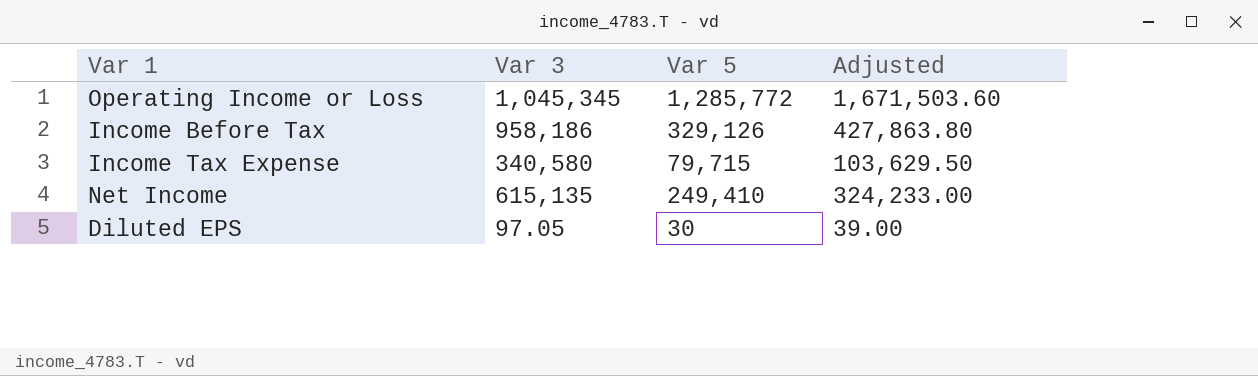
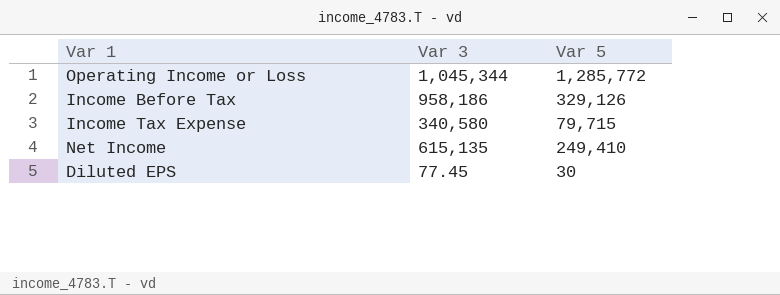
column Adjusted | formula: [Var 5] * 1.3 -> none
Operating Income or Loss | Var 3: 1,045,345 -> 1,045,344
Diluted EPS | Var 3: 97.05 -> 77.45

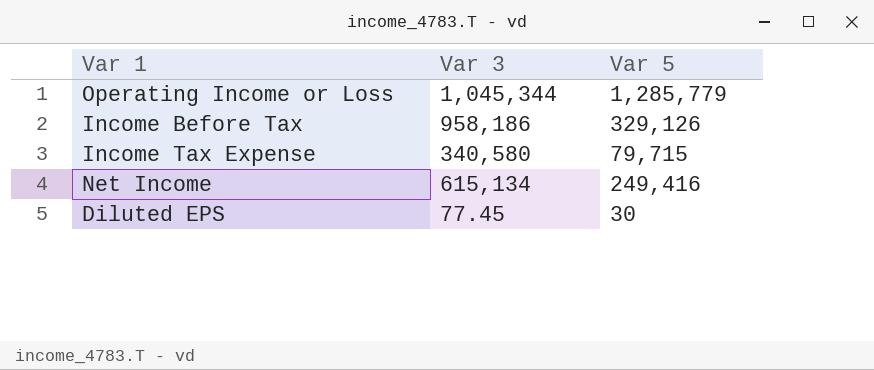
Operating Income or Loss | Var 5: 1,285,772 -> 1,285,779
Net Income | Var 3: 615,135 -> 615,134
Net Income | Var 5: 249,410 -> 249,416

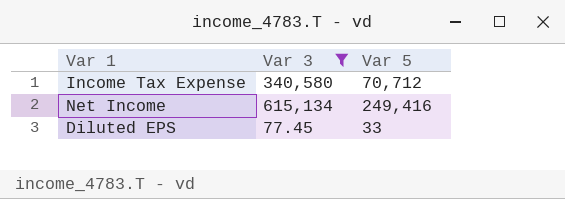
filter: none -> Var 3 <= 615,134
Income Tax Expense | Var 5: 79,715 -> 70,712
Diluted EPS | Var 5: 30 -> 33

